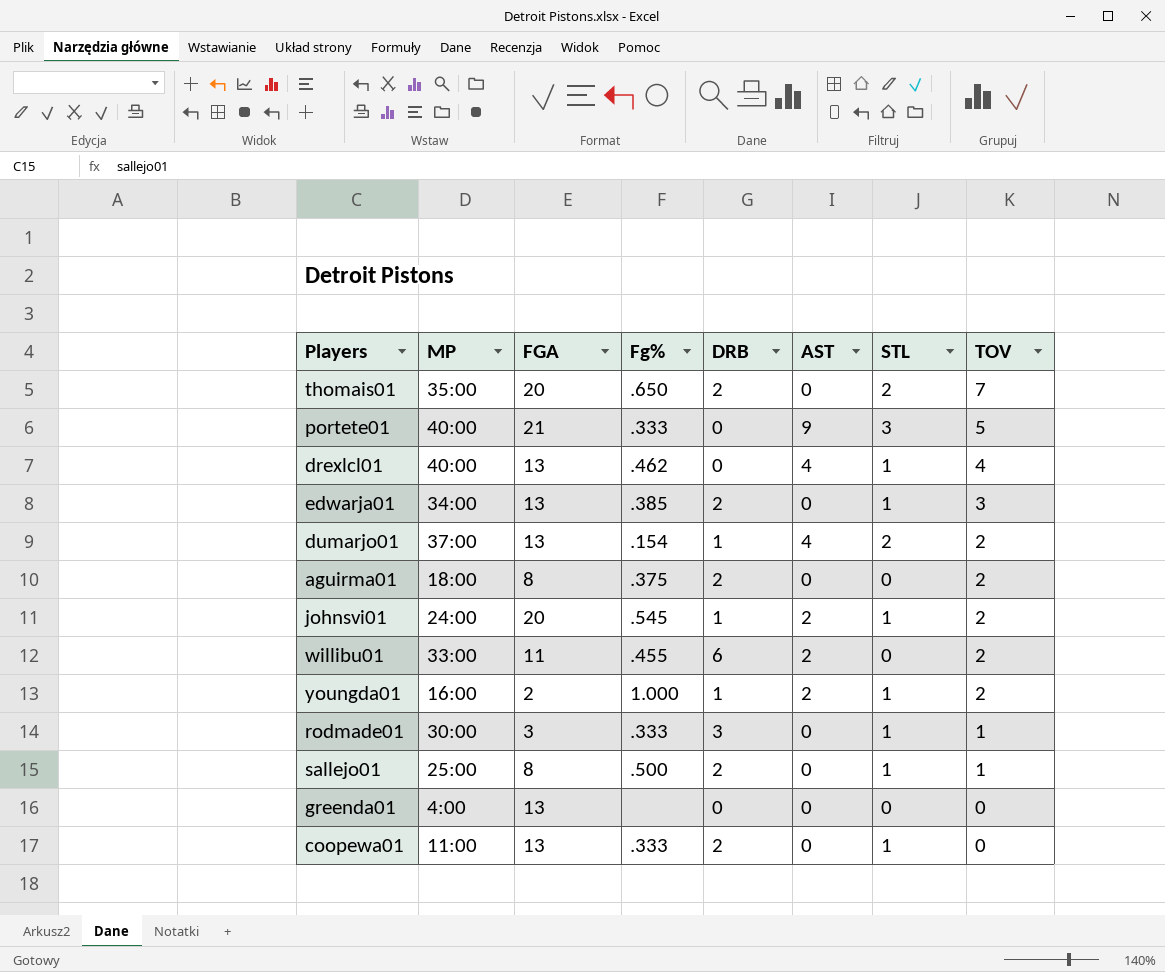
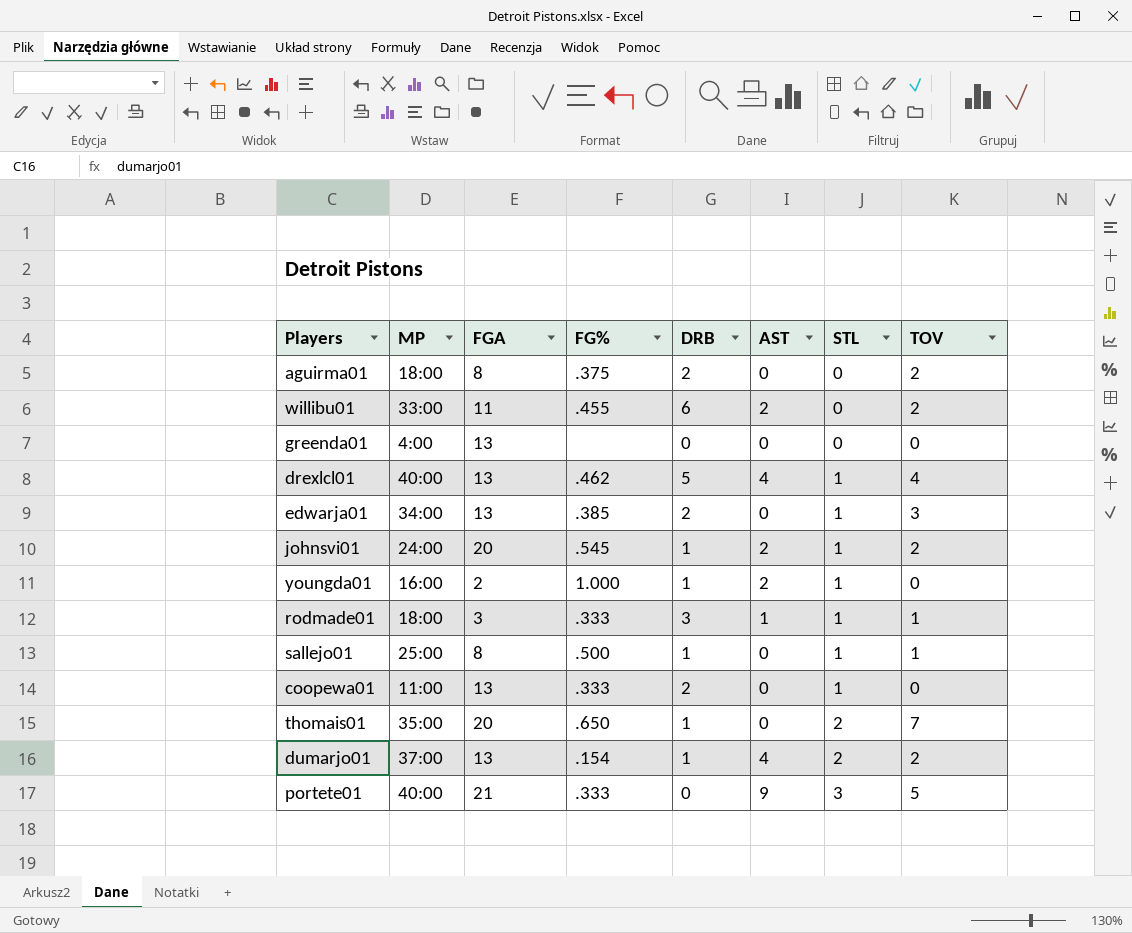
row order: TOV descending -> STL ascending
column name: Fg% -> FG%
drexlcl01 | DRB: 0 -> 5
youngda01 | TOV: 2 -> 0
rodmade01 | MP: 30:00 -> 18:00
rodmade01 | AST: 0 -> 1
sallejo01 | DRB: 2 -> 1
thomais01 | DRB: 2 -> 1

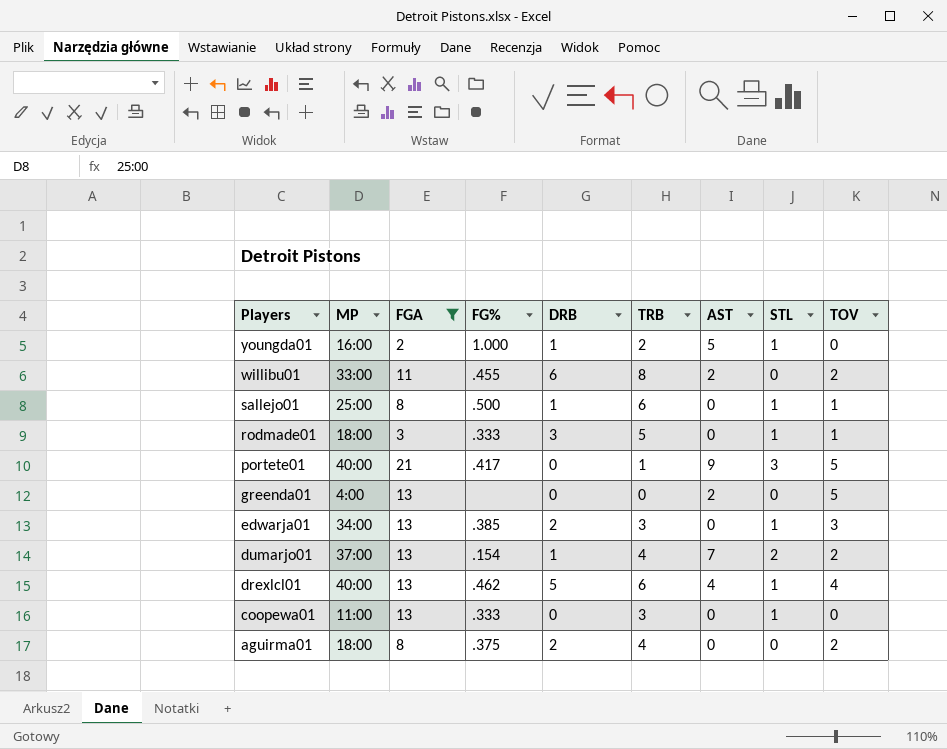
filter: none -> FGA != 20
row order: STL ascending -> Players descending
column TRB | position: none -> 6
youngda01 | AST: 2 -> 5
rodmade01 | AST: 1 -> 0
portete01 | FG%: .333 -> .417
greenda01 | AST: 0 -> 2
greenda01 | TOV: 0 -> 5
dumarjo01 | AST: 4 -> 7
coopewa01 | DRB: 2 -> 0

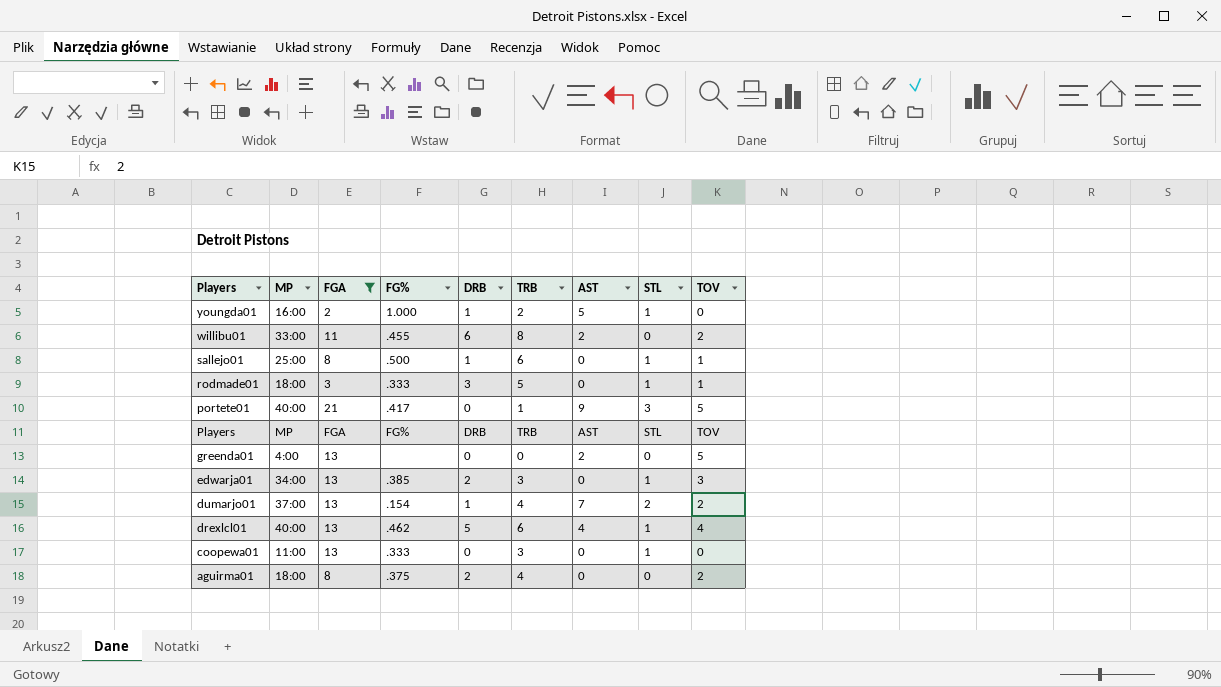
row Players: none -> MP | FGA | FG% | DRB | TRB | AST | STL | TOV

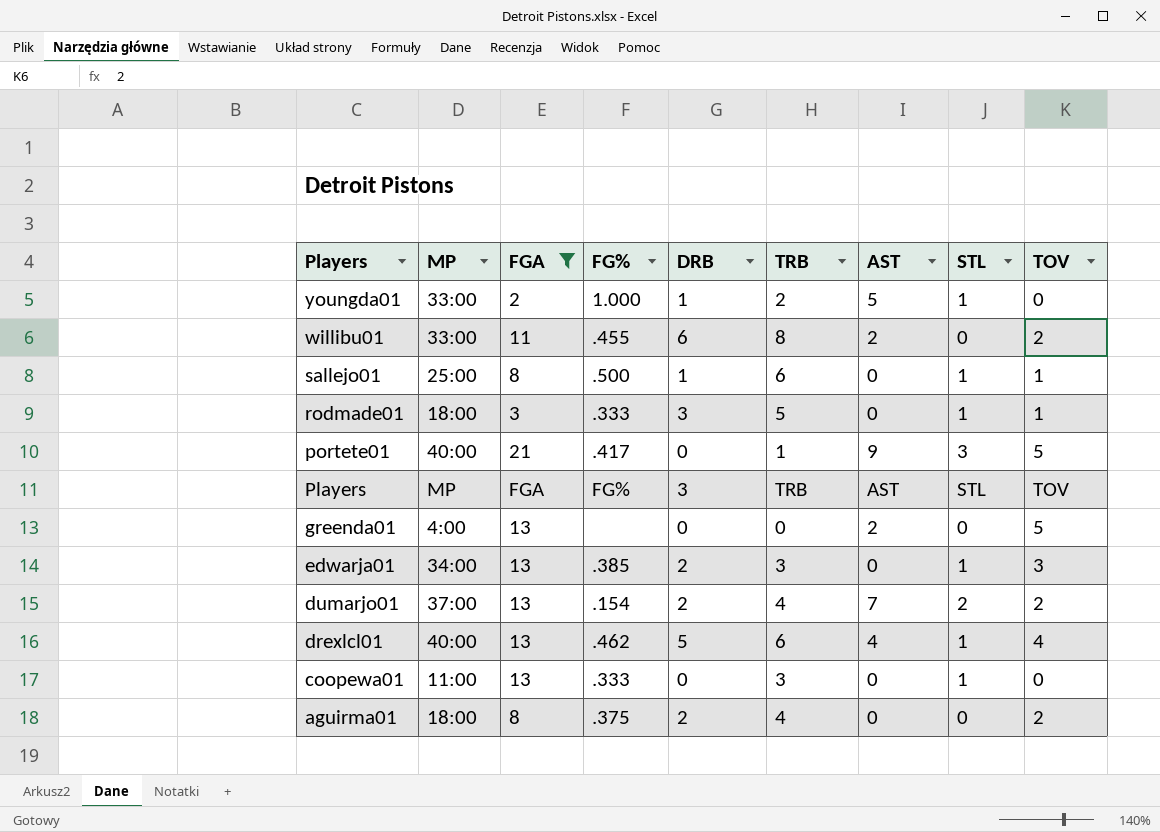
youngda01 | MP: 16:00 -> 33:00
Players | DRB: DRB -> 3
dumarjo01 | DRB: 1 -> 2

